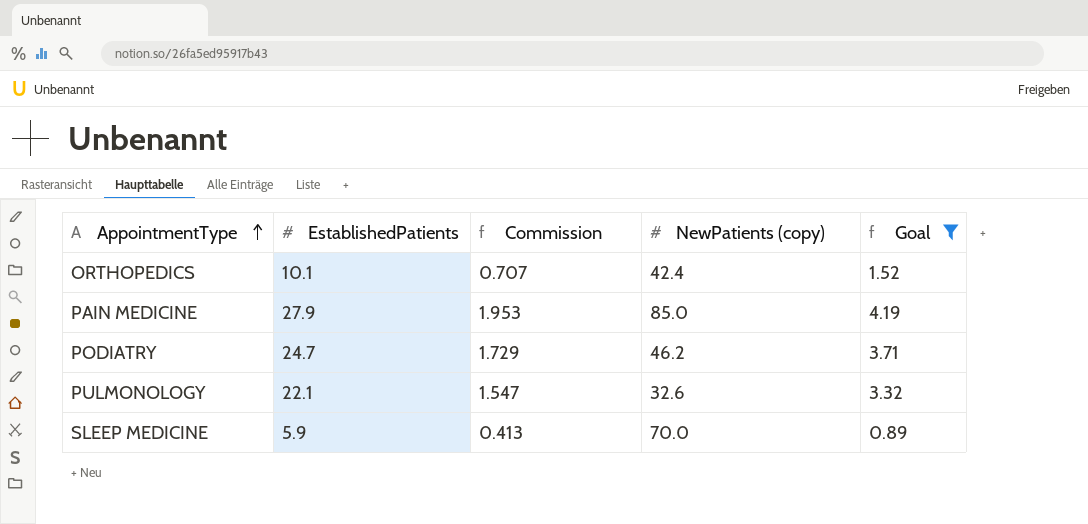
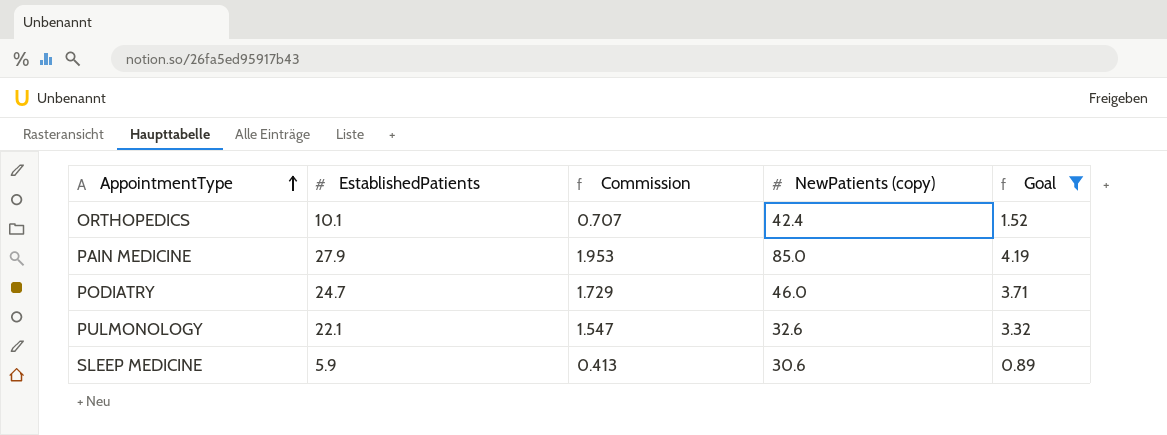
PODIATRY | NewPatients (copy): 46.2 -> 46.0
SLEEP MEDICINE | NewPatients (copy): 70.0 -> 30.6

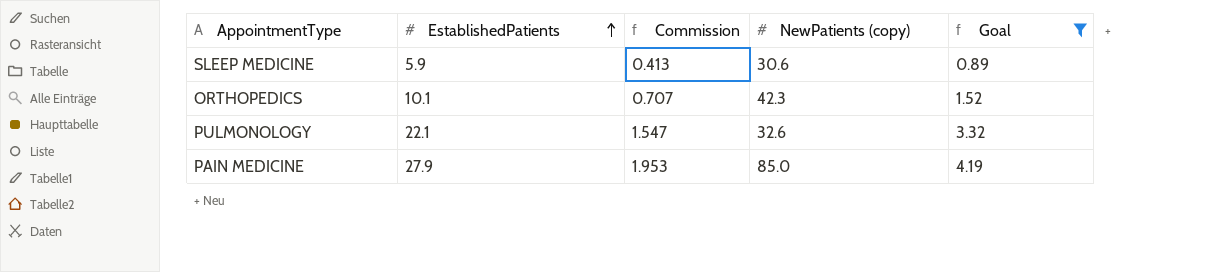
row order: AppointmentType ascending -> EstablishedPatients ascending
row PODIATRY: 24.7 | 1.729 | 46.0 | 3.71 -> none
ORTHOPEDICS | NewPatients (copy): 42.4 -> 42.3

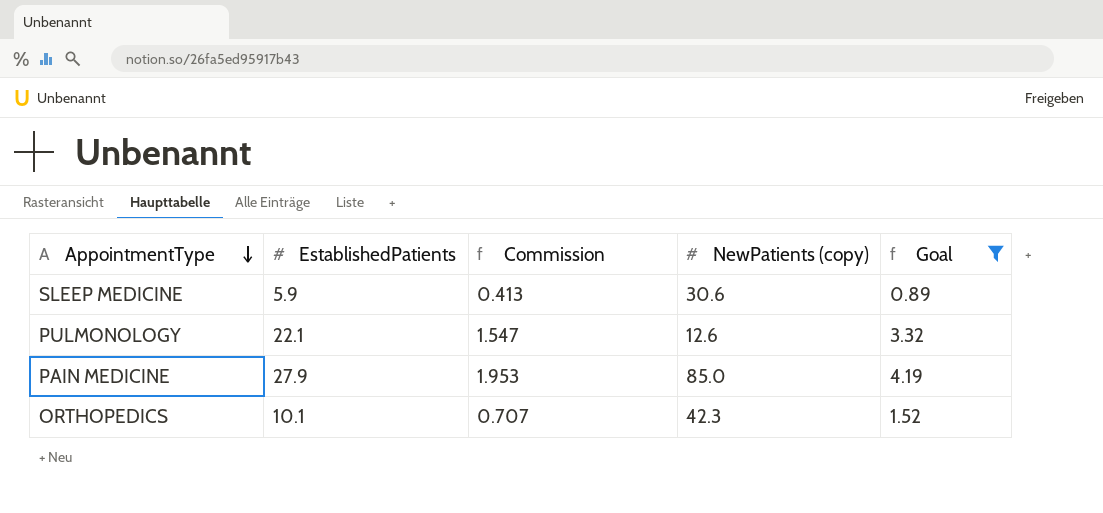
row order: EstablishedPatients ascending -> AppointmentType descending
PULMONOLOGY | NewPatients (copy): 32.6 -> 12.6

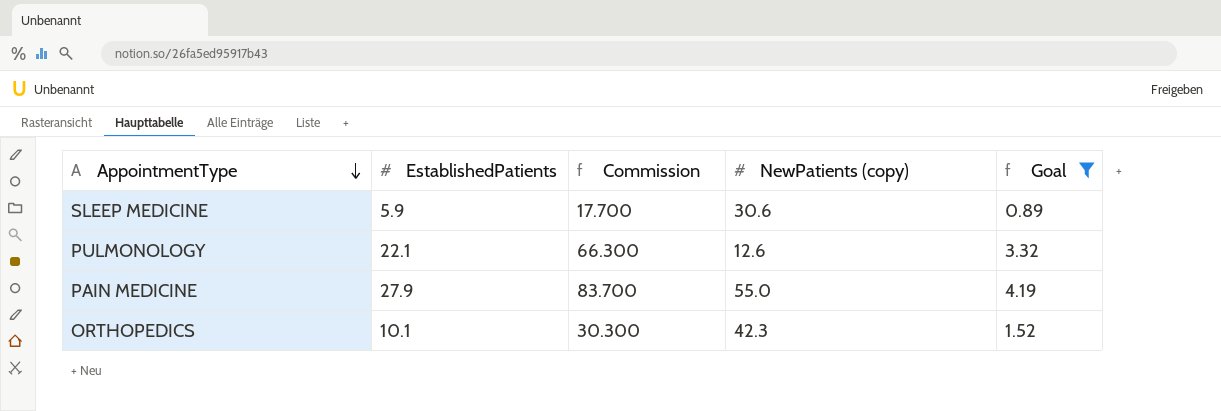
column Commission | formula: [EstablishedPatients] * 0.07 -> [EstablishedPatients] * 3
PAIN MEDICINE | NewPatients (copy): 85.0 -> 55.0

